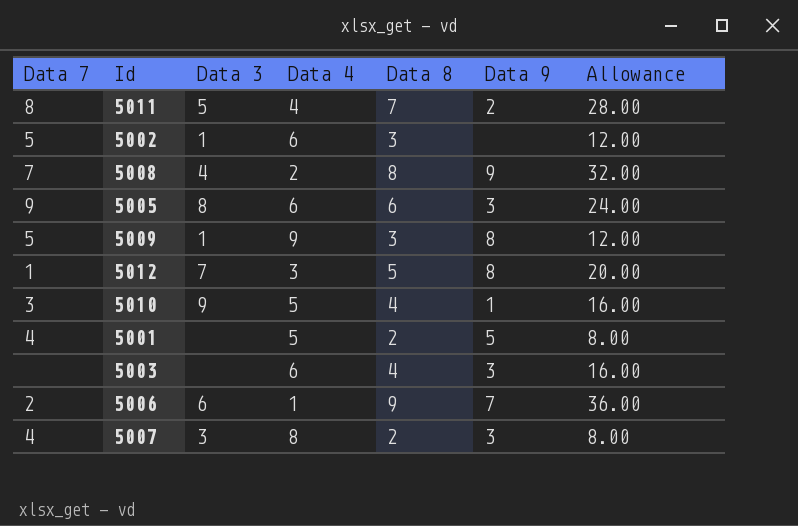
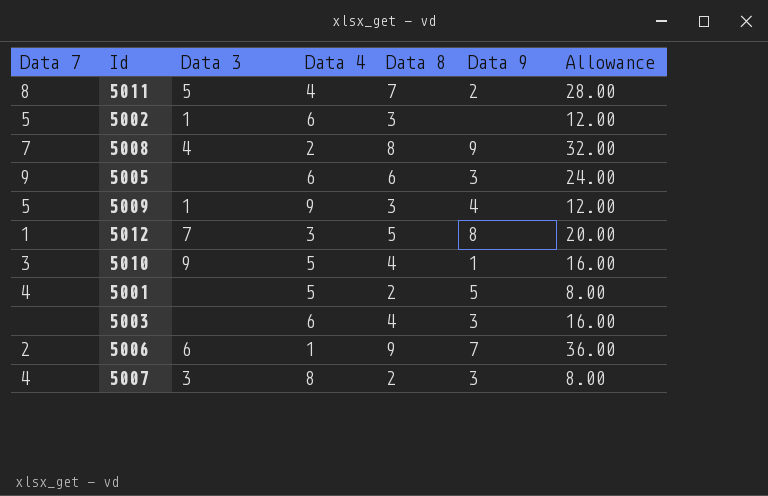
5005 | Data 3: 8 -> none
5009 | Data 9: 8 -> 4

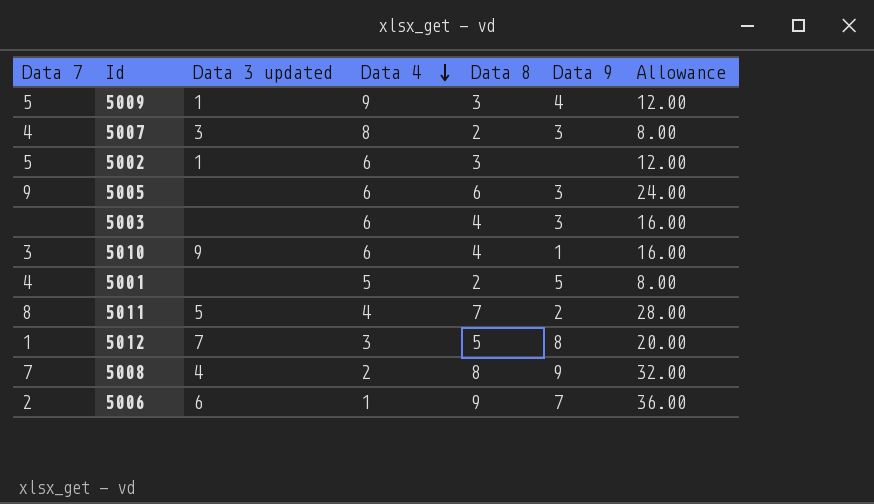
row order: none -> Data 4 descending
column name: Data 3 -> Data 3 updated
5010 | Data 4: 5 -> 6

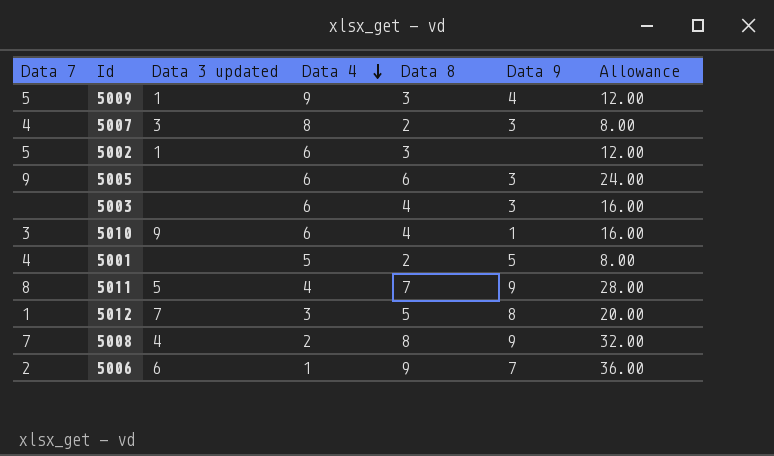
5011 | Data 9: 2 -> 9

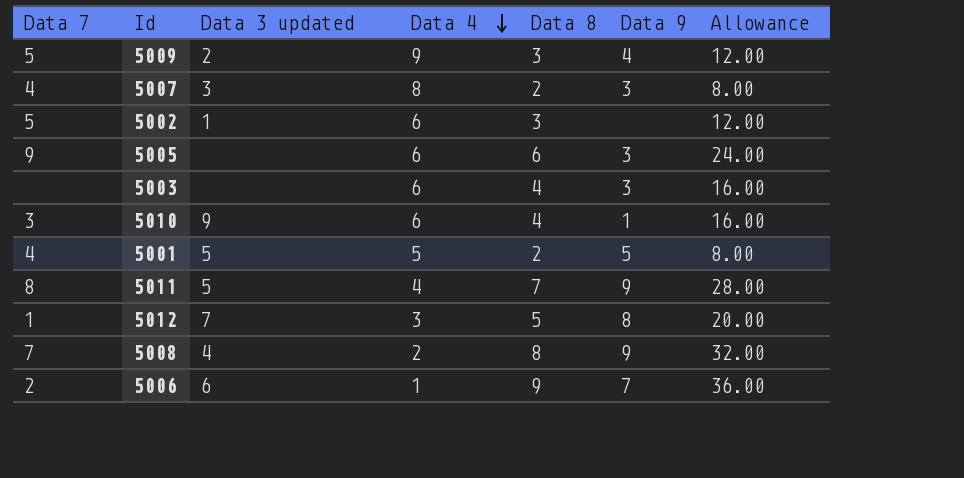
5009 | Data 3 updated: 1 -> 2
5001 | Data 3 updated: none -> 5

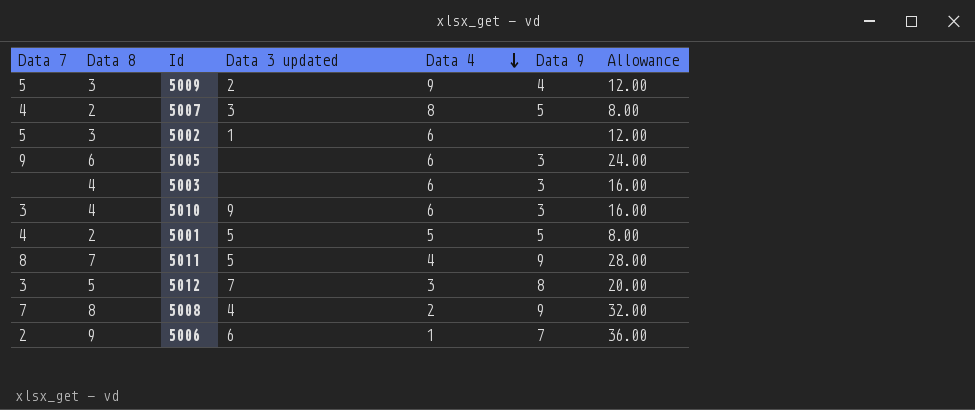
column Data 8 | position: 5 -> 2
5007 | Data 9: 3 -> 5
5010 | Data 9: 1 -> 3
5012 | Data 7: 1 -> 3

